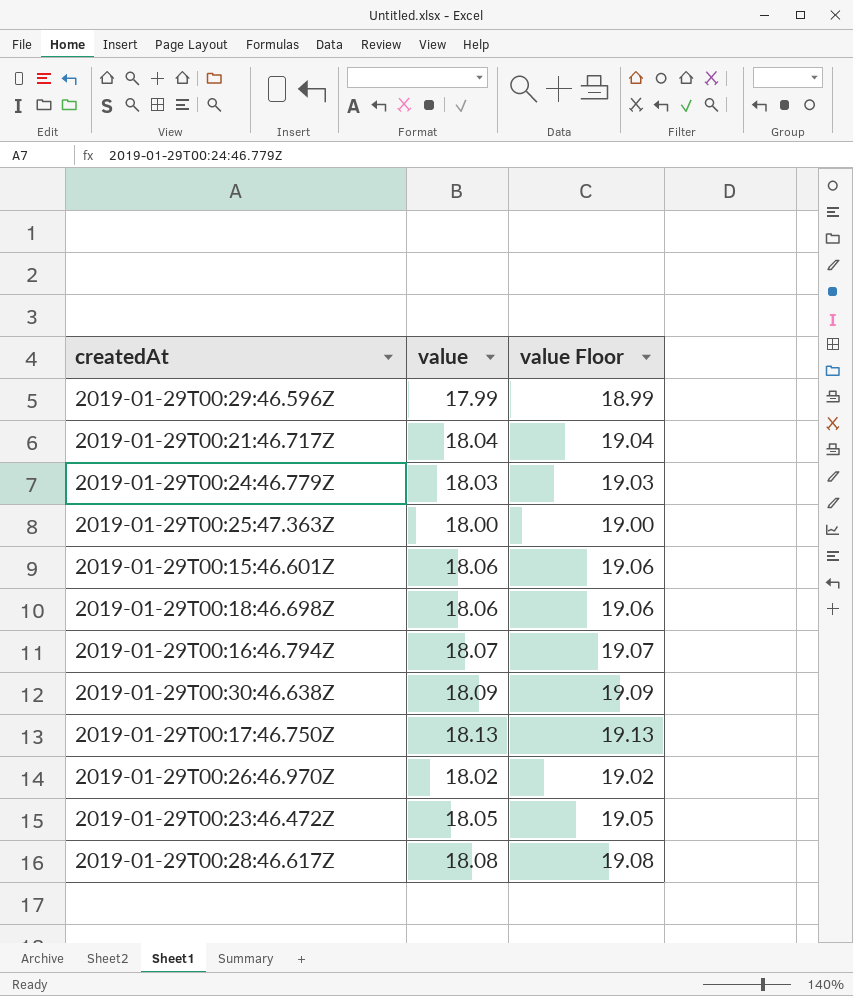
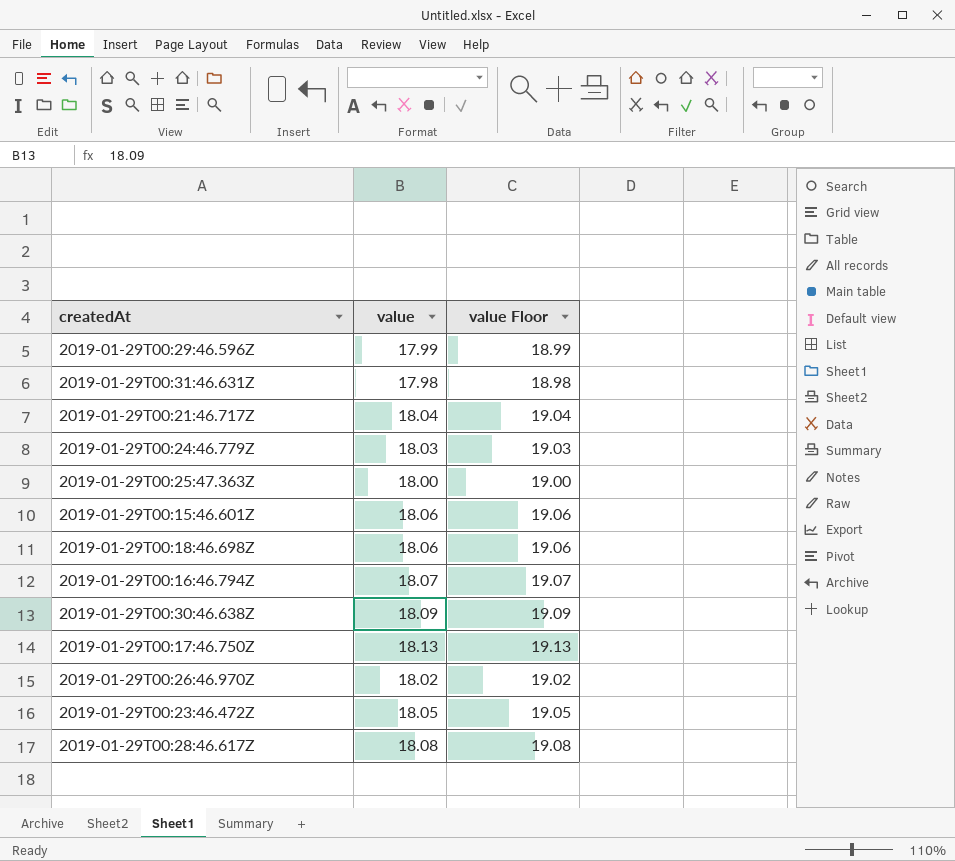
row 2019-01-29T00:31:46.631Z: none -> 17.98 | 18.98

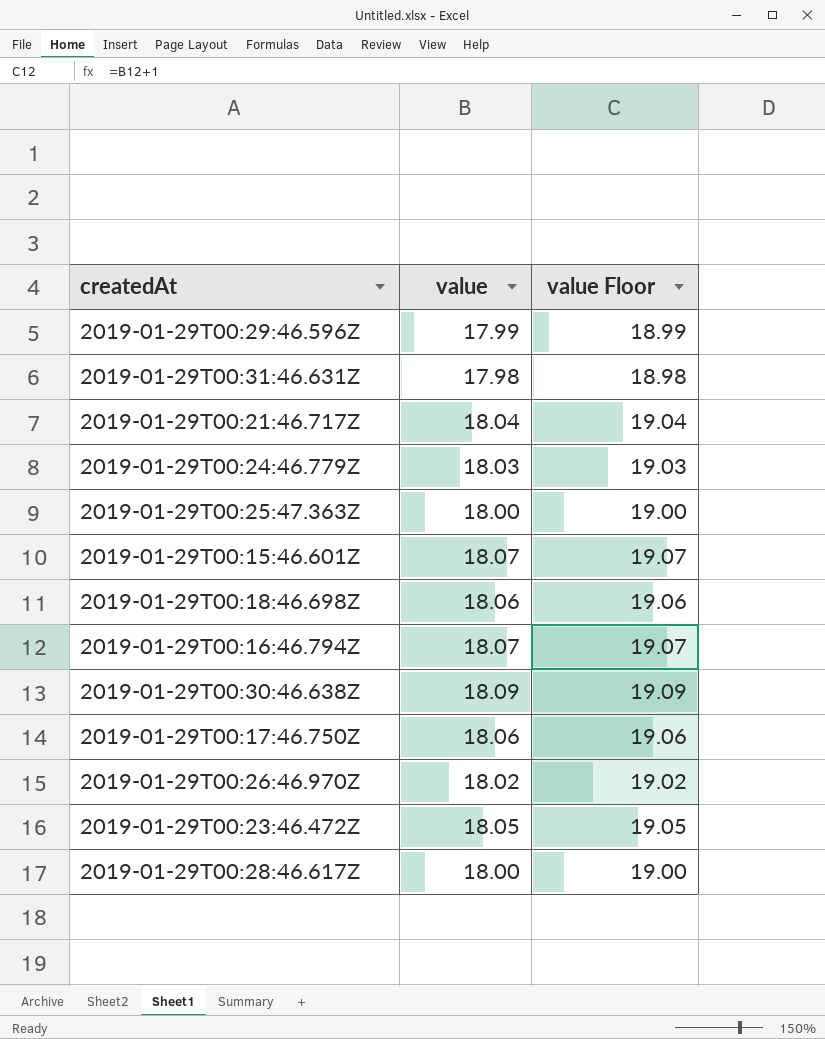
2019-01-29T00:15:46.601Z | value: 18.06 -> 18.07
2019-01-29T00:15:46.601Z | value Floor: 19.06 -> 19.07
2019-01-29T00:17:46.750Z | value: 18.13 -> 18.06
2019-01-29T00:17:46.750Z | value Floor: 19.13 -> 19.06
2019-01-29T00:28:46.617Z | value: 18.08 -> 18.00
2019-01-29T00:28:46.617Z | value Floor: 19.08 -> 19.00

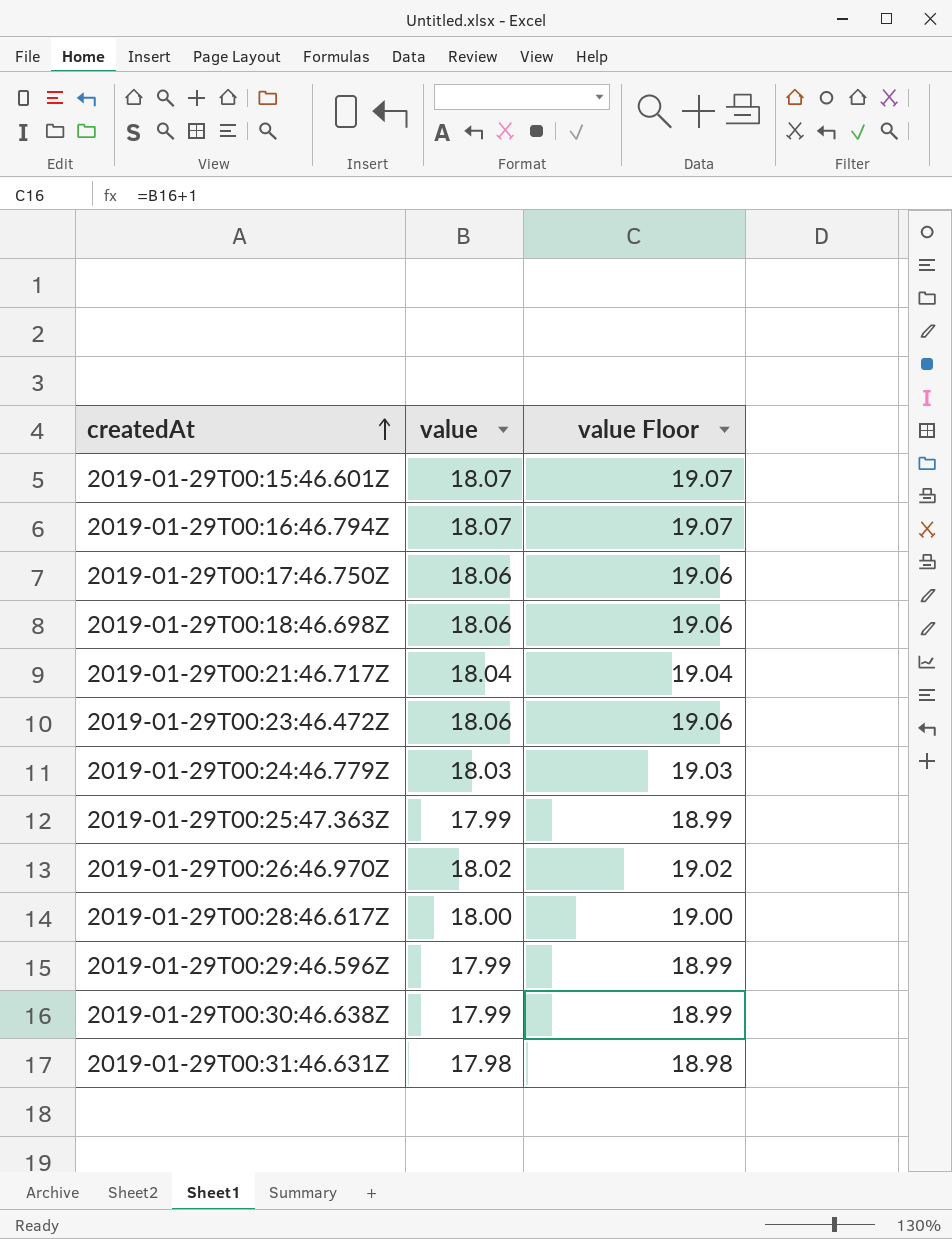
row order: none -> createdAt ascending
2019-01-29T00:23:46.472Z | value: 18.05 -> 18.06
2019-01-29T00:23:46.472Z | value Floor: 19.05 -> 19.06
2019-01-29T00:25:47.363Z | value: 18.00 -> 17.99
2019-01-29T00:25:47.363Z | value Floor: 19.00 -> 18.99
2019-01-29T00:30:46.638Z | value: 18.09 -> 17.99
2019-01-29T00:30:46.638Z | value Floor: 19.09 -> 18.99

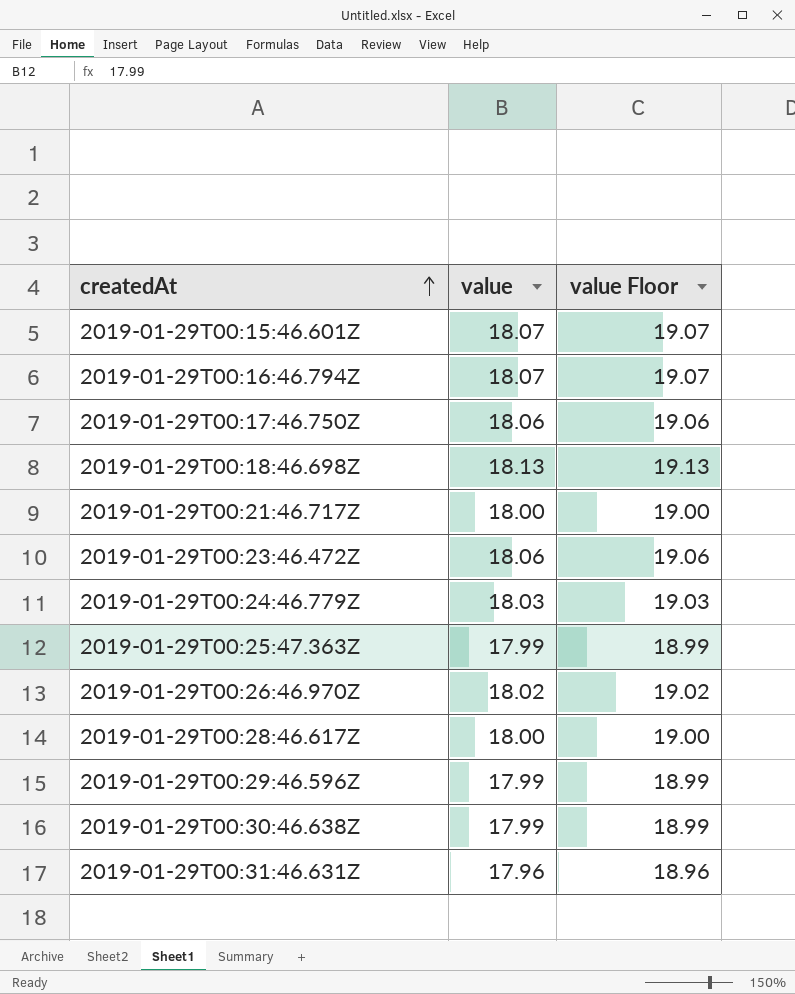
2019-01-29T00:18:46.698Z | value: 18.06 -> 18.13
2019-01-29T00:18:46.698Z | value Floor: 19.06 -> 19.13
2019-01-29T00:21:46.717Z | value: 18.04 -> 18.00
2019-01-29T00:21:46.717Z | value Floor: 19.04 -> 19.00
2019-01-29T00:31:46.631Z | value: 17.98 -> 17.96
2019-01-29T00:31:46.631Z | value Floor: 18.98 -> 18.96

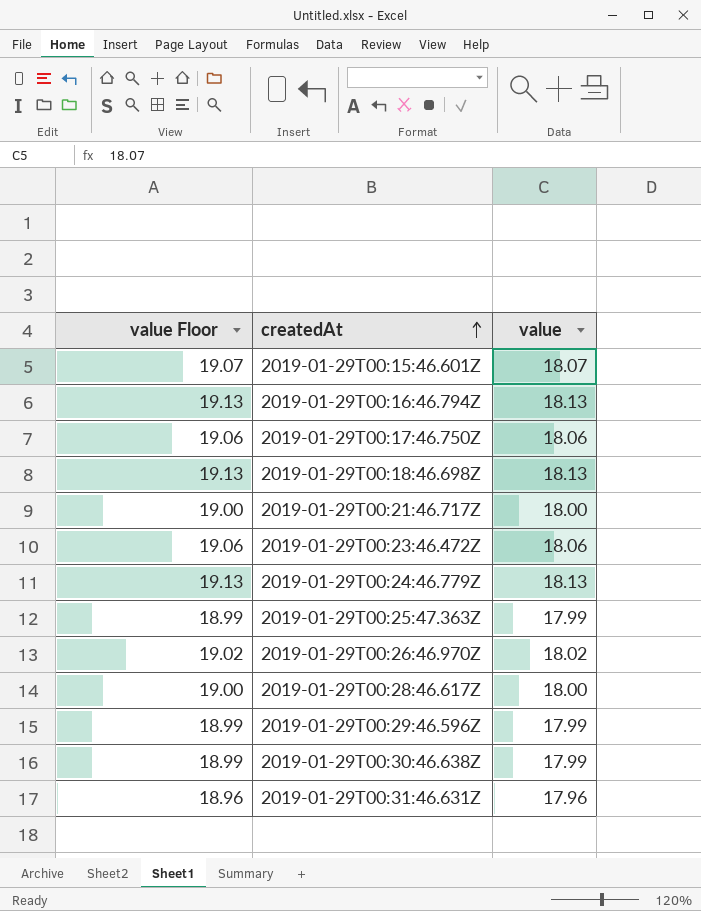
column value Floor | position: 3 -> 1
2019-01-29T00:16:46.794Z | value Floor: 19.07 -> 19.13
2019-01-29T00:16:46.794Z | value: 18.07 -> 18.13
2019-01-29T00:24:46.779Z | value Floor: 19.03 -> 19.13
2019-01-29T00:24:46.779Z | value: 18.03 -> 18.13

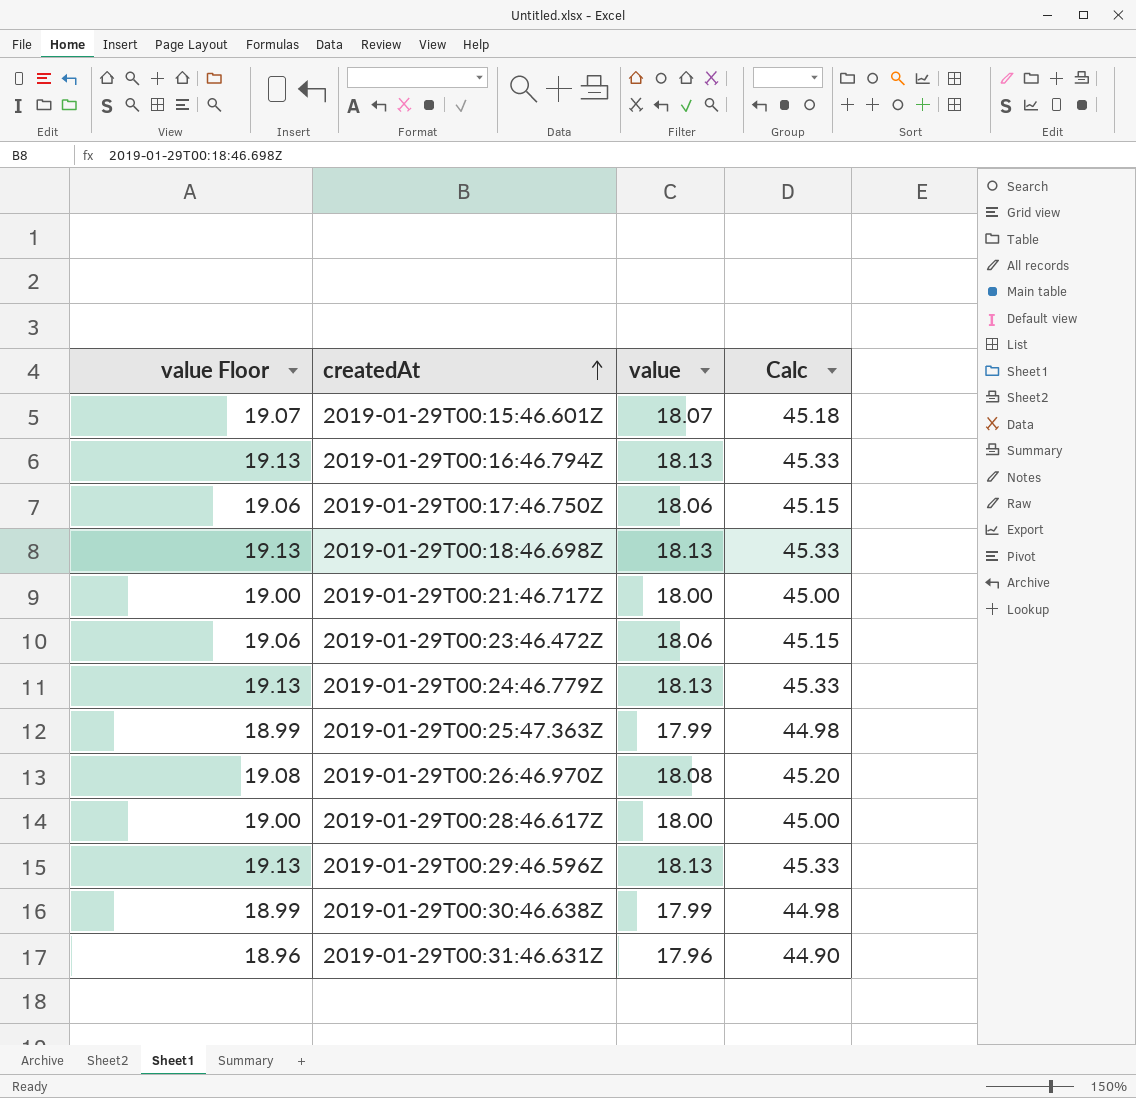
column Calc | formula: none -> [value] * 2.5
2019-01-29T00:26:46.970Z | value Floor: 19.02 -> 19.08
2019-01-29T00:26:46.970Z | value: 18.02 -> 18.08
2019-01-29T00:29:46.596Z | value Floor: 18.99 -> 19.13
2019-01-29T00:29:46.596Z | value: 17.99 -> 18.13

